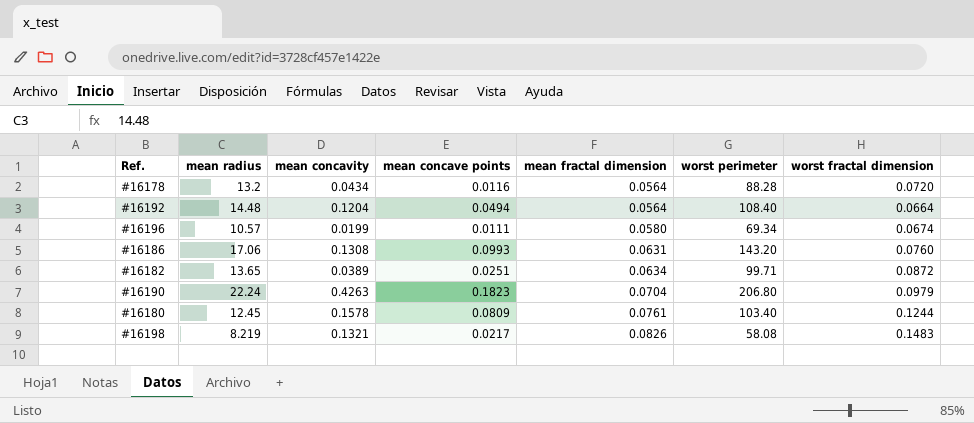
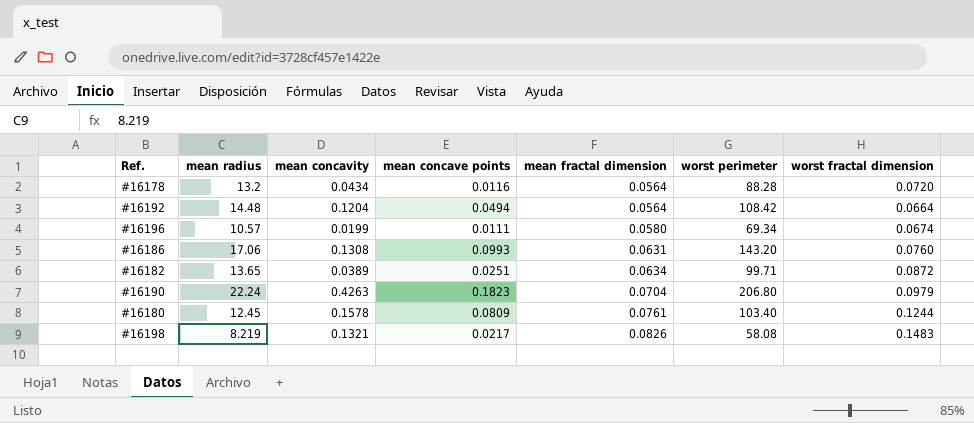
#16192 | worst perimeter: 108.40 -> 108.42

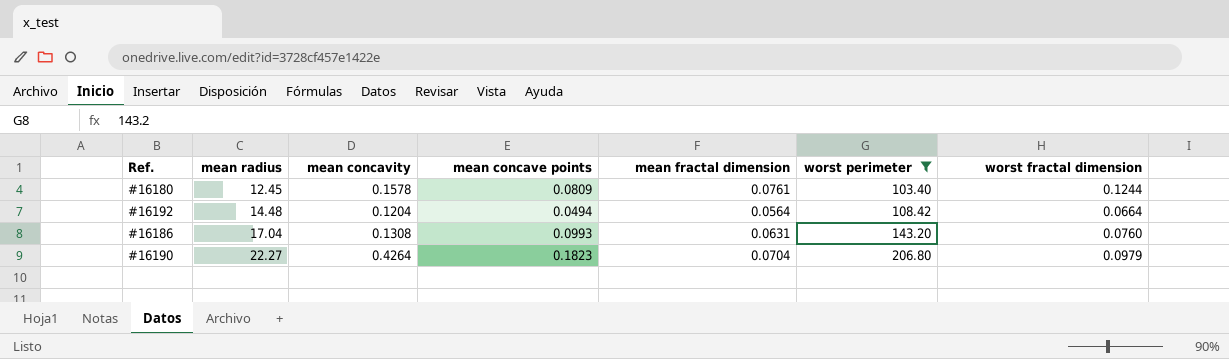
filter: none -> worst perimeter >= 103.40
row order: mean fractal dimension ascending -> mean radius ascending
#16186 | mean radius: 17.06 -> 17.04
#16190 | mean radius: 22.24 -> 22.27
#16190 | mean concavity: 0.4263 -> 0.4264

